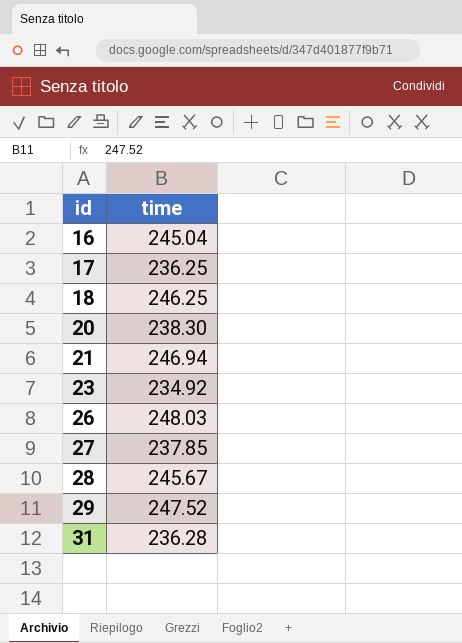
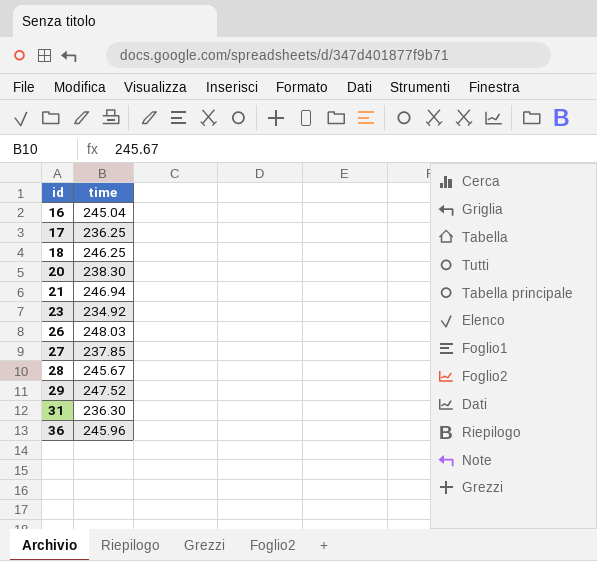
31 | time: 236.28 -> 236.30
row 36: none -> 245.96

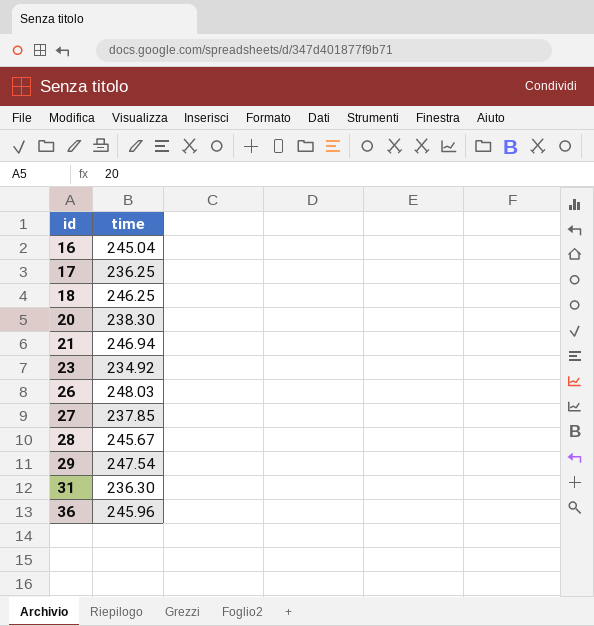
29 | time: 247.52 -> 247.54

